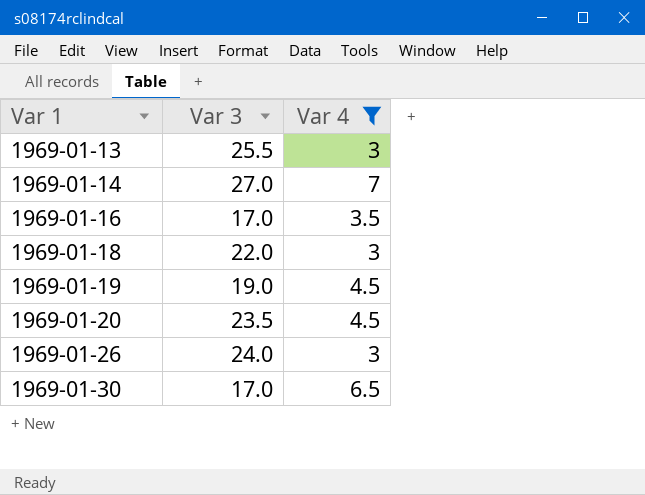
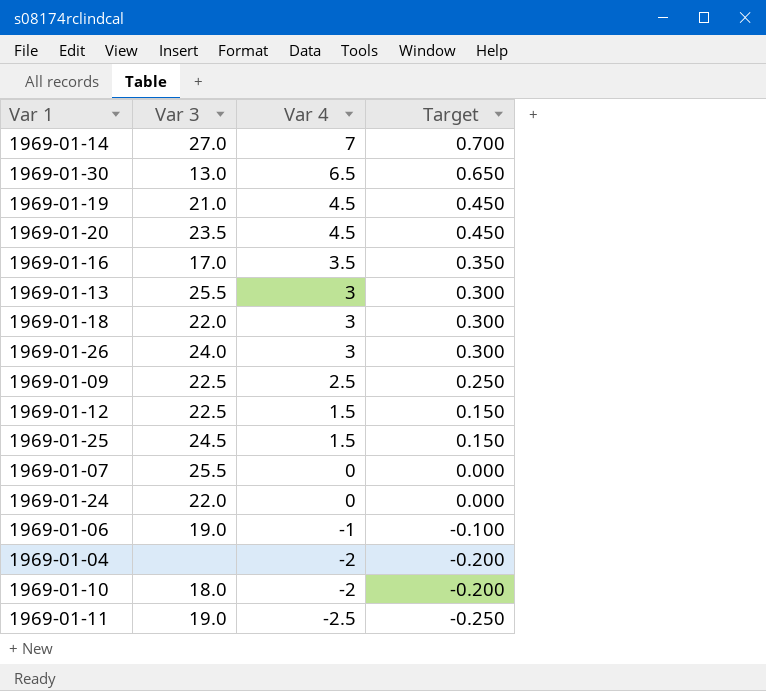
filter: Var 4 >= 3 -> none
row order: Var 1 ascending -> Var 4 descending
column Target | formula: none -> [Var 4] * 0.1
1969-01-30 | Var 3: 17.0 -> 13.0
1969-01-19 | Var 3: 19.0 -> 21.0

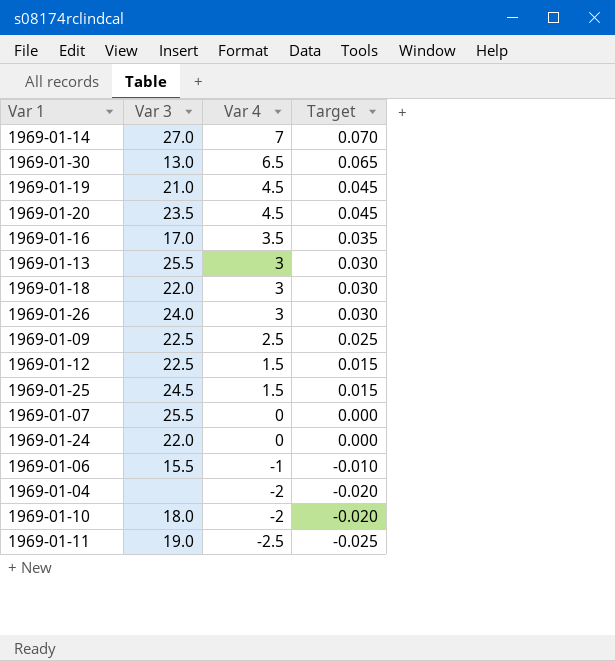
column Target | formula: [Var 4] * 0.1 -> [Var 4] * 0.01
1969-01-06 | Var 3: 19.0 -> 15.5

